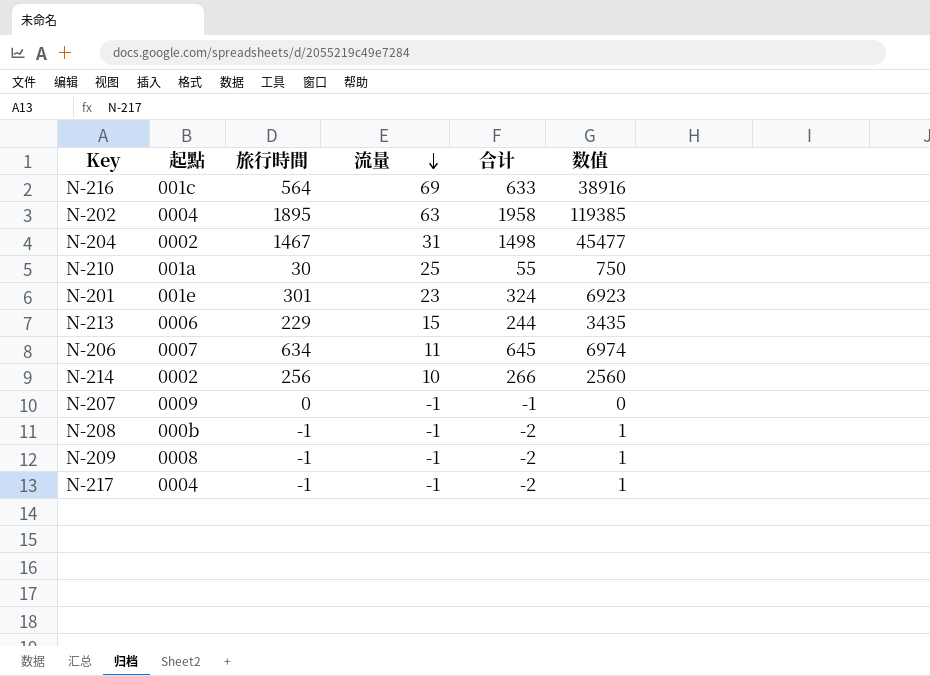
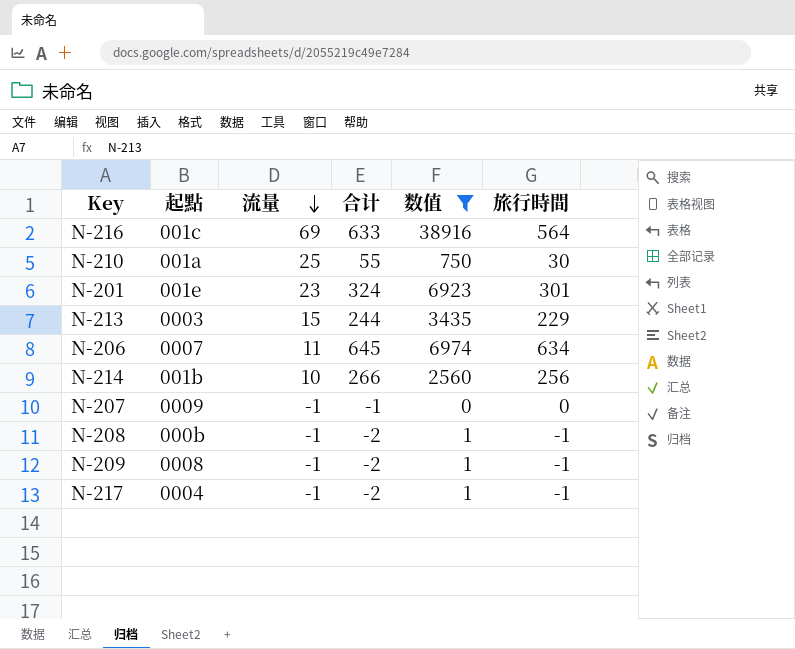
filter: none -> 数值 <= 38916
column 旅行時間 | position: 3 -> 6
N-213 | 起點: 0006 -> 0003
N-214 | 起點: 0002 -> 001b

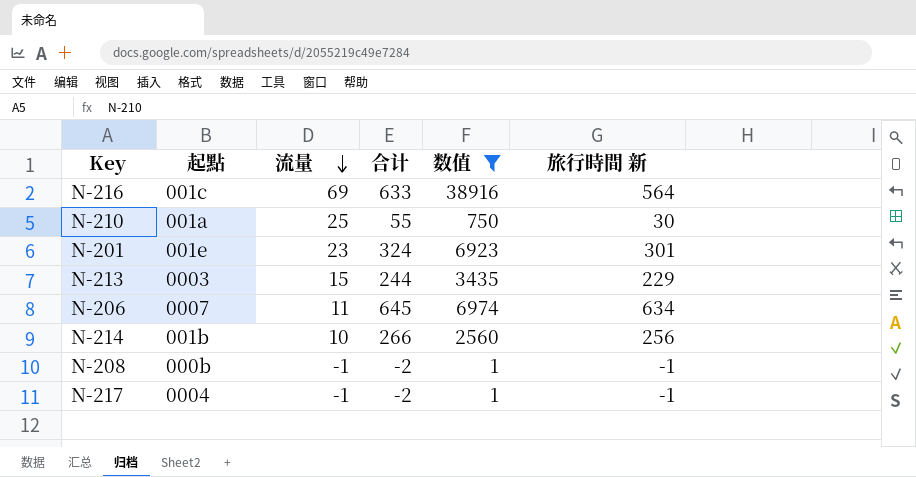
column name: 旅行時間 -> 旅行時間 新
row N-207: 0009 | -1 | -1 | 0 | 0 -> none
row N-209: 0008 | -1 | -2 | 1 | -1 -> none

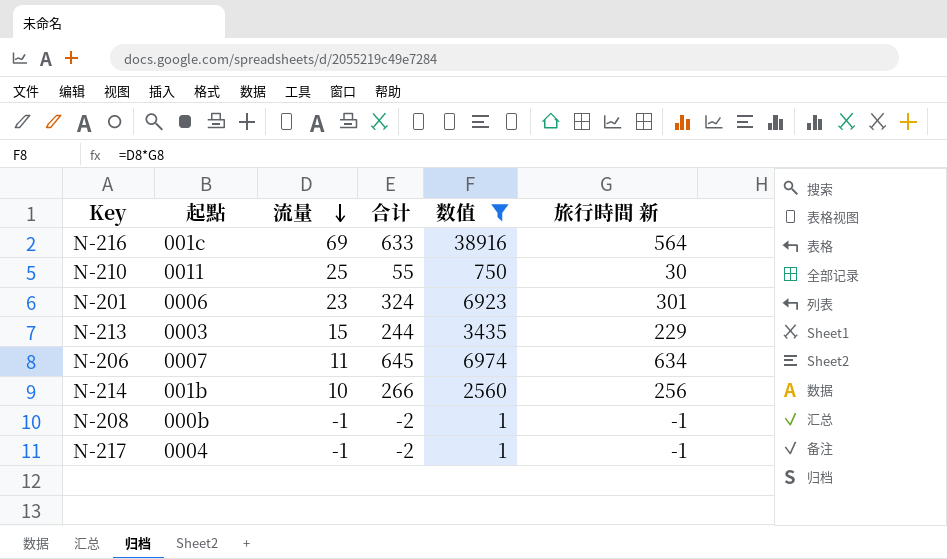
N-210 | 起點: 001a -> 0011
N-201 | 起點: 001e -> 0006

